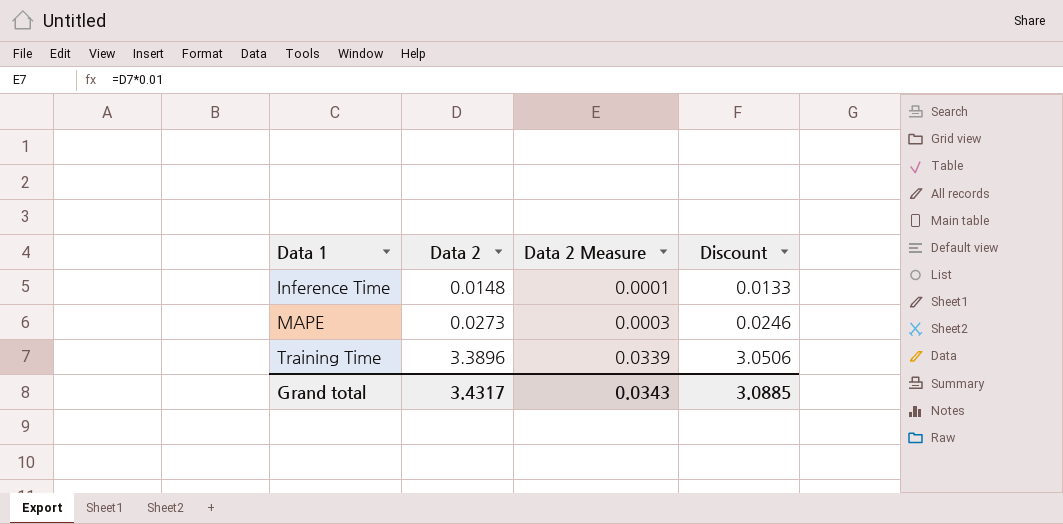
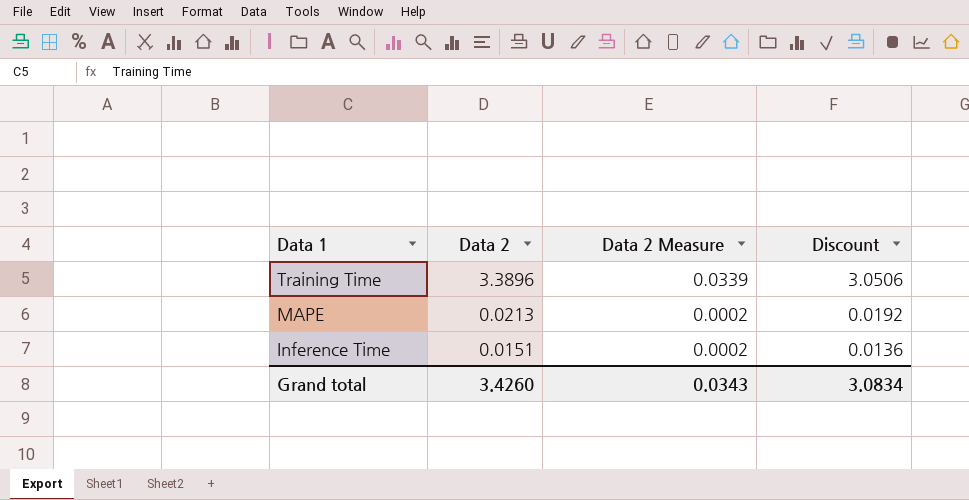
row order: Data 1 ascending -> Data 1 descending
MAPE | Data 2: 0.0273 -> 0.0213
MAPE | Data 2 Measure: 0.0003 -> 0.0002
MAPE | Discount: 0.0246 -> 0.0192
Inference Time | Data 2: 0.0148 -> 0.0151
Inference Time | Data 2 Measure: 0.0001 -> 0.0002
Inference Time | Discount: 0.0133 -> 0.0136
Grand total | Data 2: 3.4317 -> 3.4260
Grand total | Discount: 3.0885 -> 3.0834

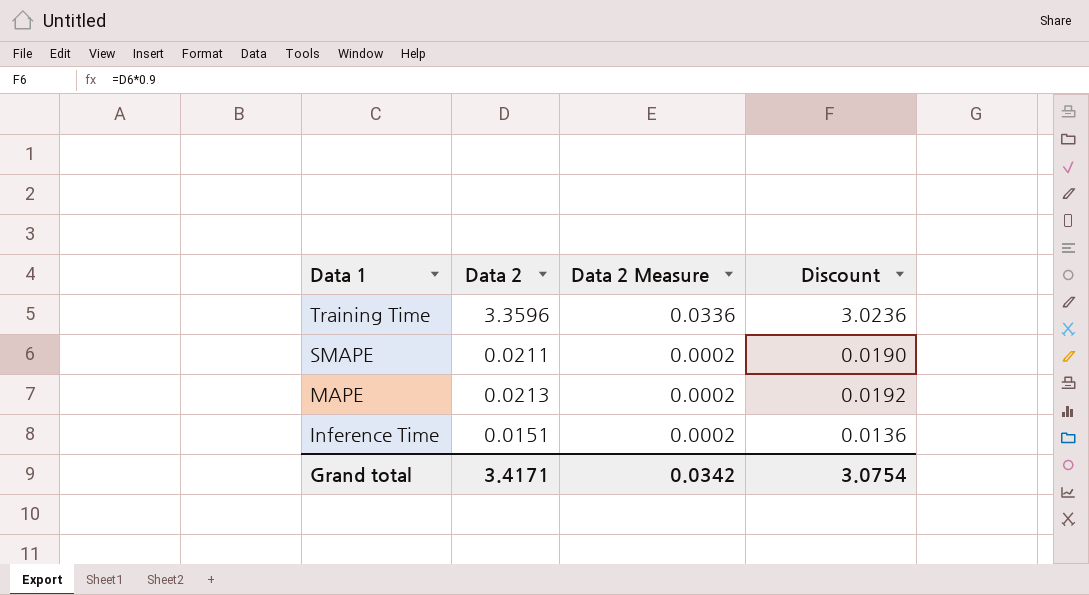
Training Time | Data 2: 3.3896 -> 3.3596
Training Time | Data 2 Measure: 0.0339 -> 0.0336
Training Time | Discount: 3.0506 -> 3.0236
row SMAPE: none -> 0.0211 | 0.0002 | 0.0190
Grand total | Data 2: 3.4260 -> 3.4171
Grand total | Data 2 Measure: 0.0343 -> 0.0342
Grand total | Discount: 3.0834 -> 3.0754

